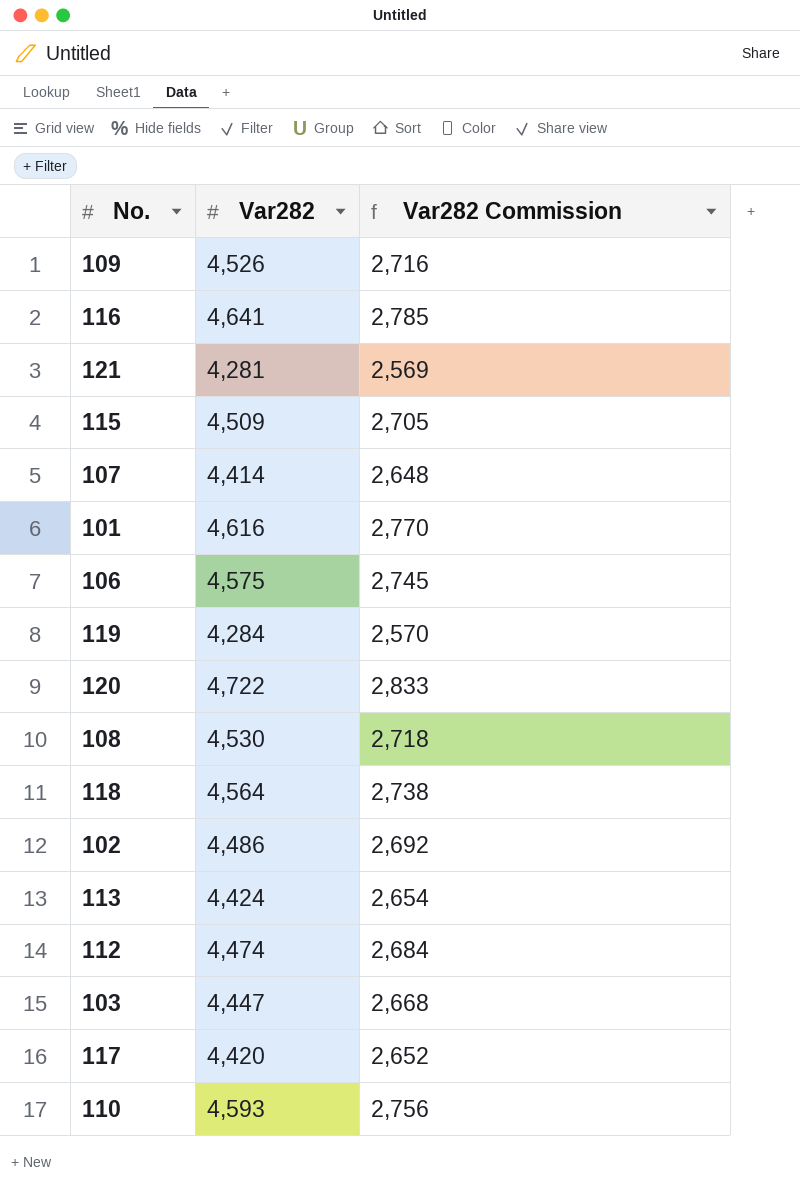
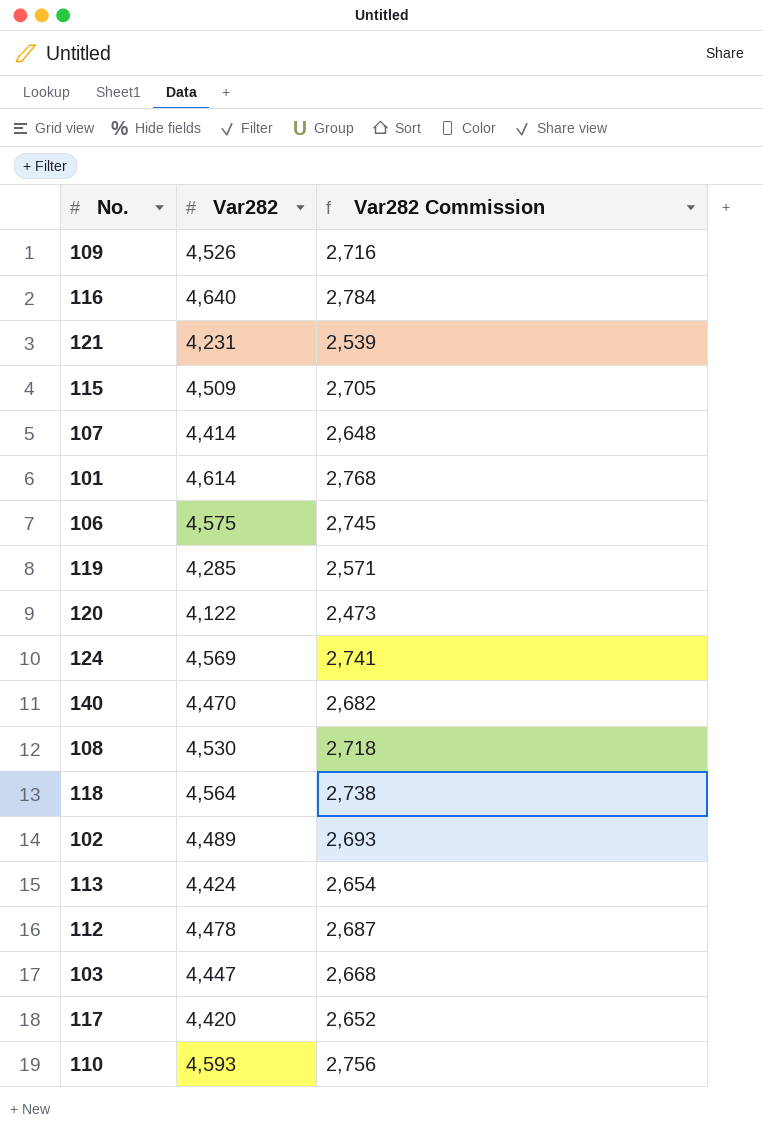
116 | Var282: 4,641 -> 4,640
116 | Var282 Commission: 2,785 -> 2,784
121 | Var282: 4,281 -> 4,231
121 | Var282 Commission: 2,569 -> 2,539
101 | Var282: 4,616 -> 4,614
101 | Var282 Commission: 2,770 -> 2,768
119 | Var282: 4,284 -> 4,285
119 | Var282 Commission: 2,570 -> 2,571
120 | Var282: 4,722 -> 4,122
120 | Var282 Commission: 2,833 -> 2,473
row 124: none -> 4,569 | 2,741
row 140: none -> 4,470 | 2,682
102 | Var282: 4,486 -> 4,489
102 | Var282 Commission: 2,692 -> 2,693
112 | Var282: 4,474 -> 4,478
112 | Var282 Commission: 2,684 -> 2,687

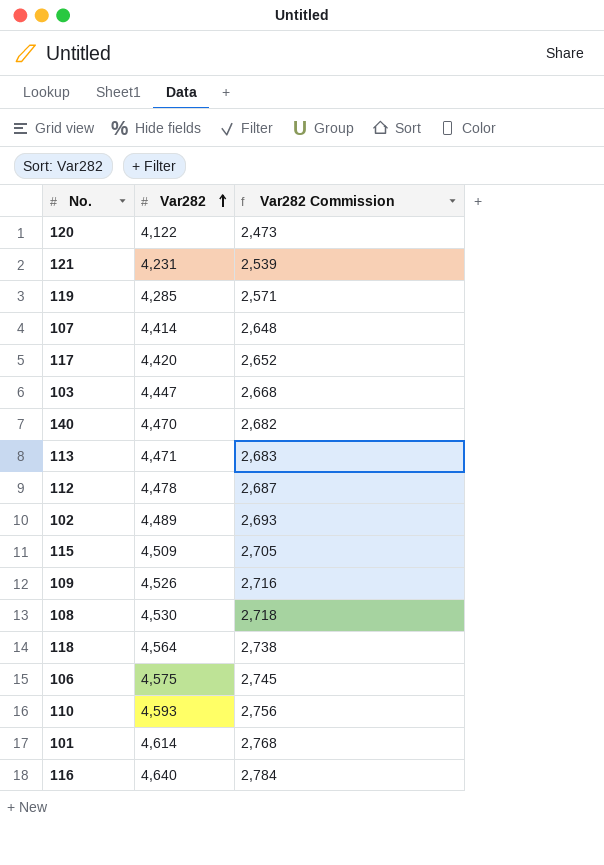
row order: none -> Var282 ascending
row 124: 4,569 | 2,741 -> none
113 | Var282: 4,424 -> 4,471
113 | Var282 Commission: 2,654 -> 2,683

